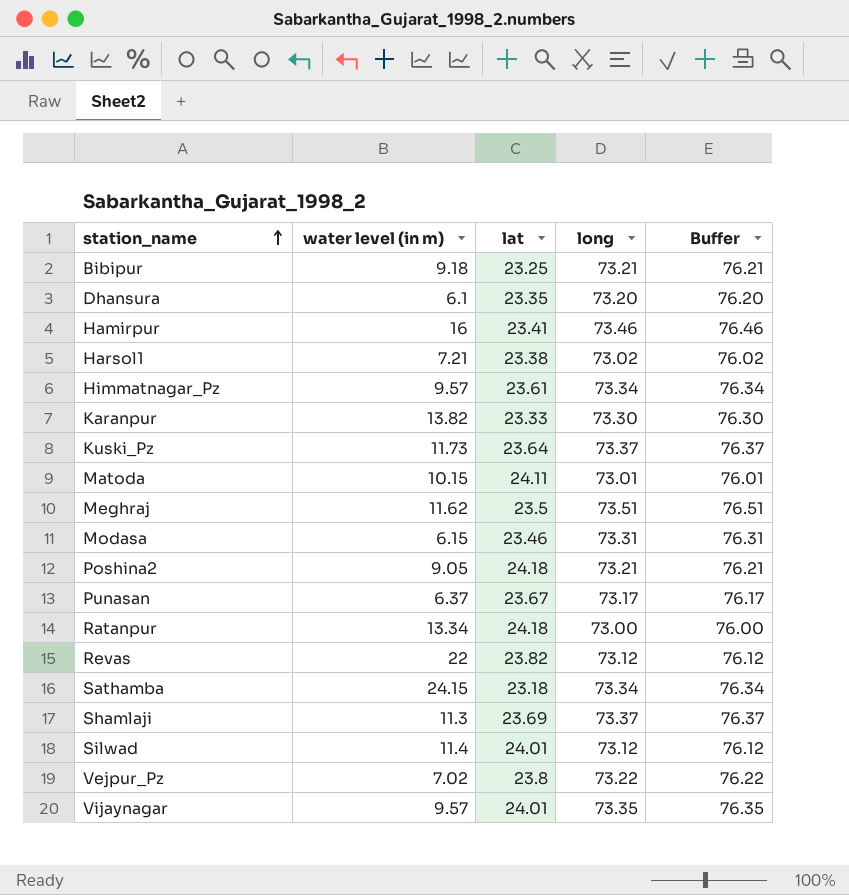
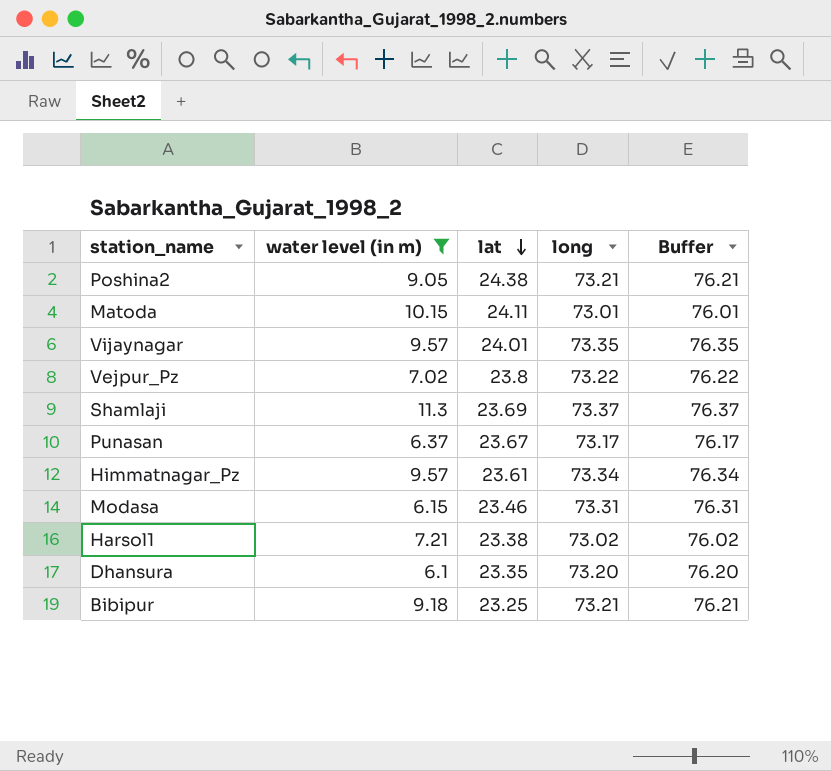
filter: none -> water level (in m) <= 11.3
row order: station_name ascending -> lat descending
Poshina2 | lat: 24.18 -> 24.38

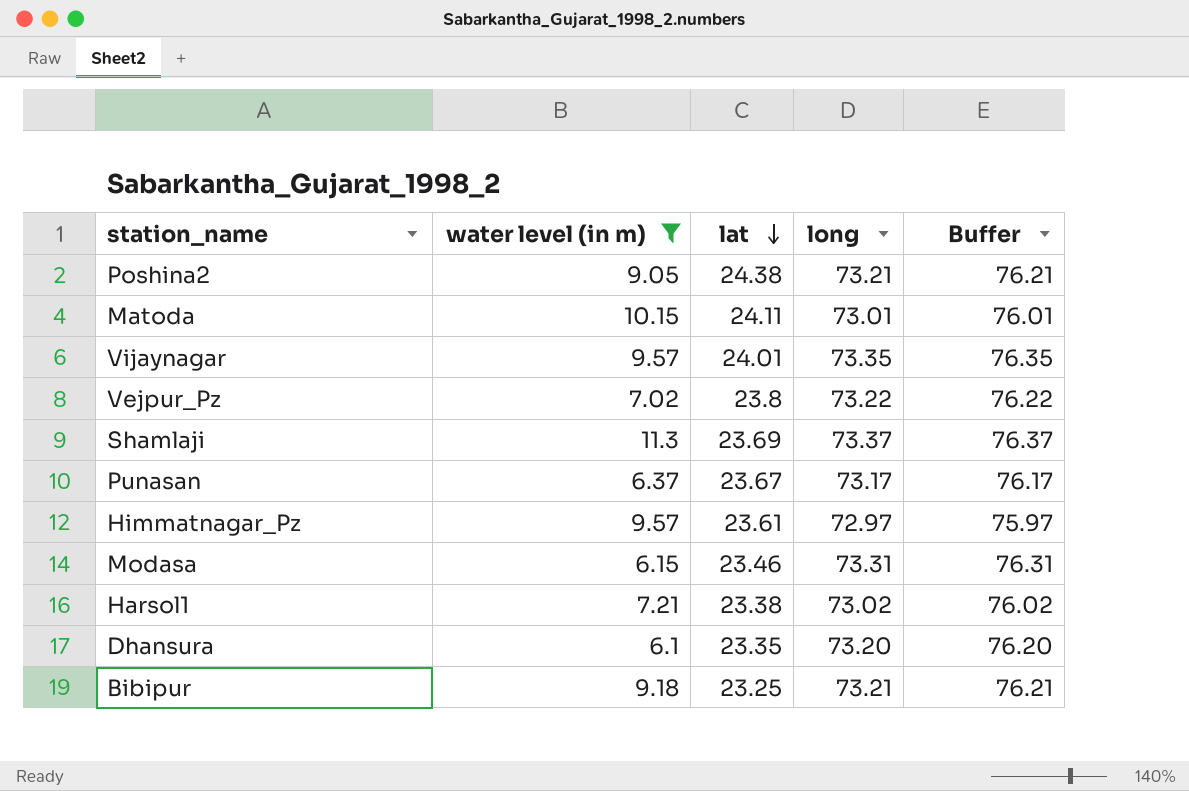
Himmatnagar_Pz | long: 73.34 -> 72.97
Himmatnagar_Pz | Buffer: 76.34 -> 75.97

